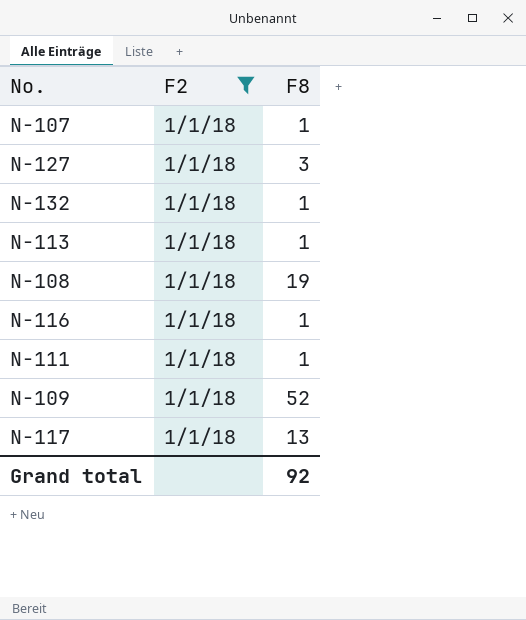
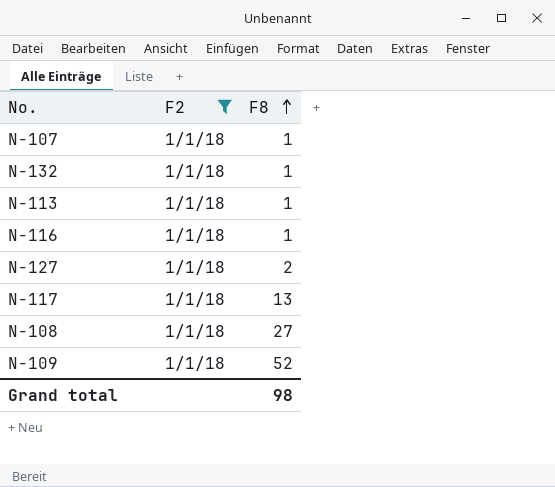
row order: none -> F8 ascending
row N-111: 1/1/18 | 1 -> none
N-127 | F8: 3 -> 2
N-108 | F8: 19 -> 27
Grand total | F8: 92 -> 98

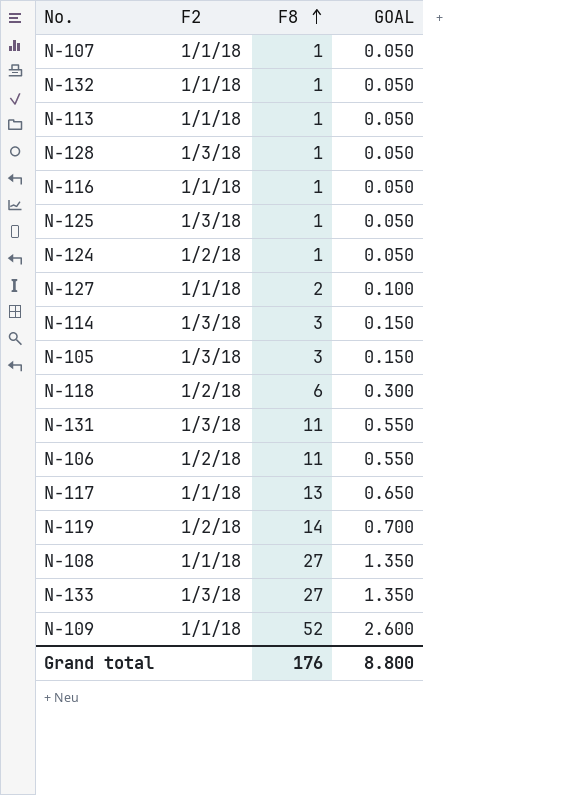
filter: F2 = 1/1/18 -> none
column GOAL | formula: none -> [F8] * 0.05
Grand total | F8: 98 -> 176

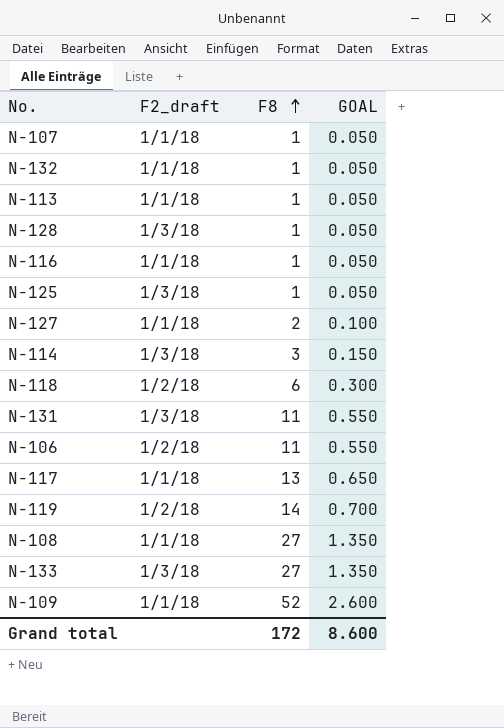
column name: F2 -> F2_draft
row N-124: 1/2/18 | 1 | 0.050 -> none
row N-105: 1/3/18 | 3 | 0.150 -> none
Grand total | F8: 176 -> 172
Grand total | GOAL: 8.800 -> 8.600

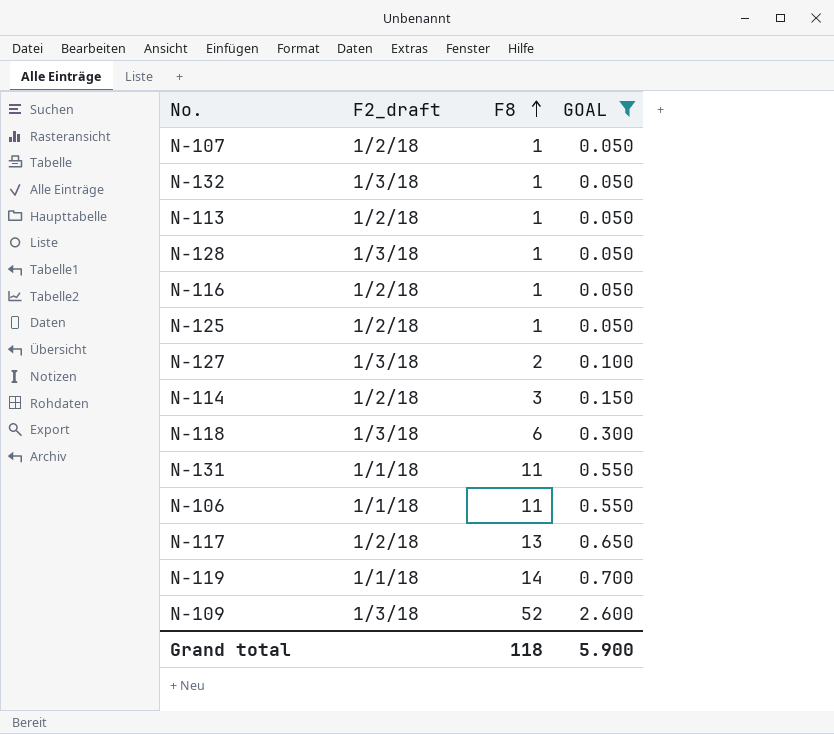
filter: none -> GOAL != 1.350
N-107 | F2_draft: 1/1/18 -> 1/2/18
N-132 | F2_draft: 1/1/18 -> 1/3/18
N-113 | F2_draft: 1/1/18 -> 1/2/18
N-116 | F2_draft: 1/1/18 -> 1/2/18
N-125 | F2_draft: 1/3/18 -> 1/2/18
N-127 | F2_draft: 1/1/18 -> 1/3/18
N-114 | F2_draft: 1/3/18 -> 1/2/18
N-118 | F2_draft: 1/2/18 -> 1/3/18
N-131 | F2_draft: 1/3/18 -> 1/1/18
N-106 | F2_draft: 1/2/18 -> 1/1/18
N-117 | F2_draft: 1/1/18 -> 1/2/18
N-119 | F2_draft: 1/2/18 -> 1/1/18
N-109 | F2_draft: 1/1/18 -> 1/3/18
Grand total | F8: 172 -> 118
Grand total | GOAL: 8.600 -> 5.900

